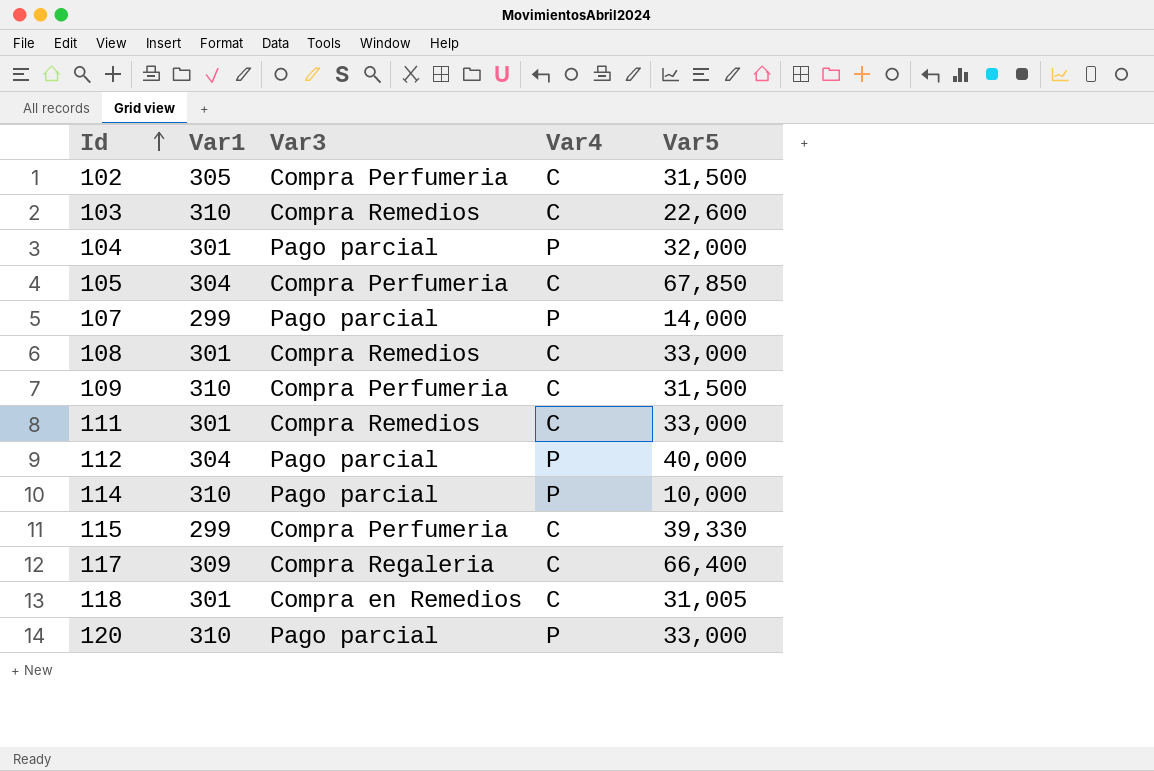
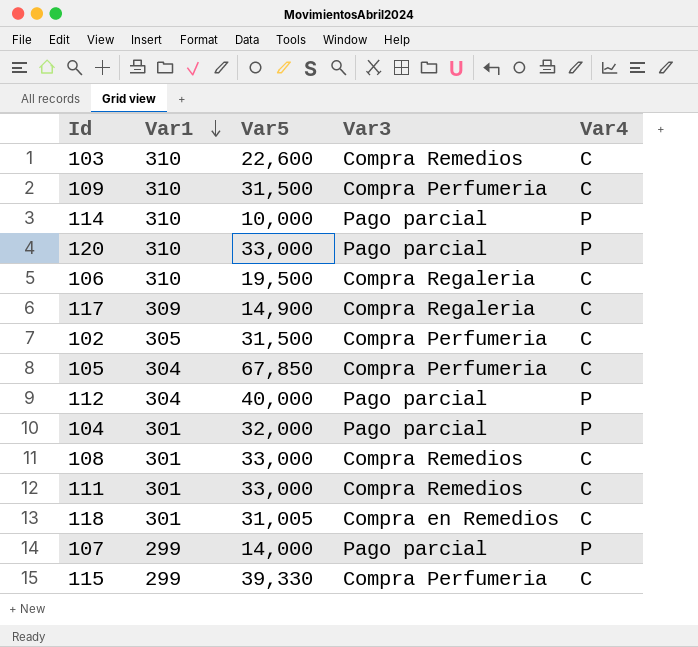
row order: Id ascending -> Var1 descending
column Var5 | position: 5 -> 3
row 106: none -> 310 | 19,500 | Compra Regaleria | C
117 | Var5: 66,400 -> 14,900

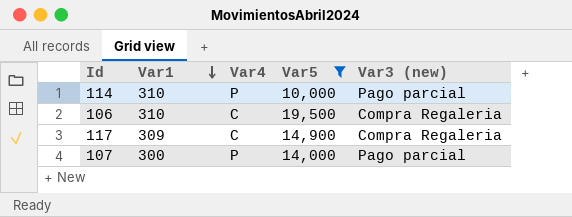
filter: none -> Var5 <= 19,500
column Var4 | position: 5 -> 3
column name: Var3 -> Var3 (new)
107 | Var1: 299 -> 300

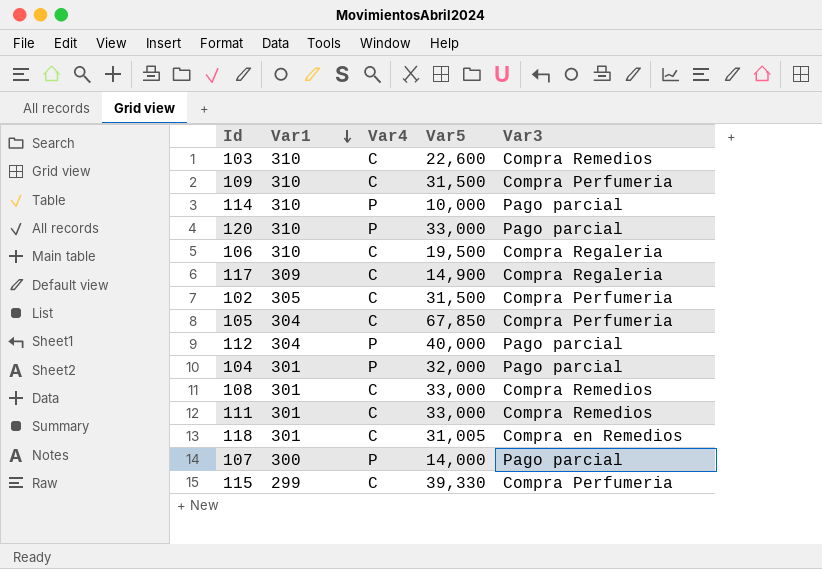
filter: Var5 <= 19,500 -> none
column name: Var3 (new) -> Var3

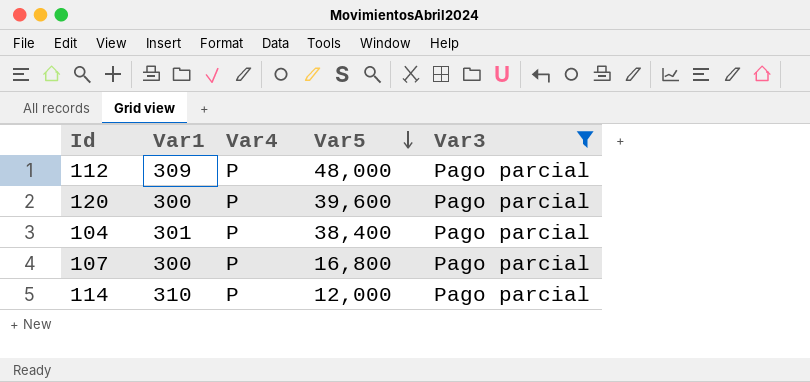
filter: none -> Var3 = Pago parcial
row order: Var1 descending -> Var5 descending
112 | Var1: 304 -> 309
112 | Var5: 40,000 -> 48,000
120 | Var1: 310 -> 300
120 | Var5: 33,000 -> 39,600
104 | Var5: 32,000 -> 38,400
107 | Var5: 14,000 -> 16,800
114 | Var5: 10,000 -> 12,000

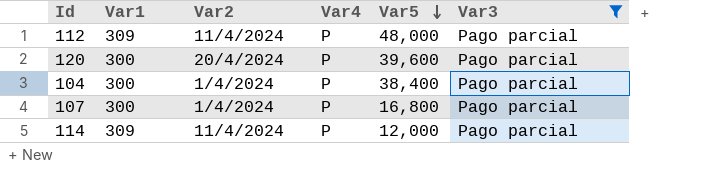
column Var2 | position: none -> 3
104 | Var1: 301 -> 300
114 | Var1: 310 -> 309

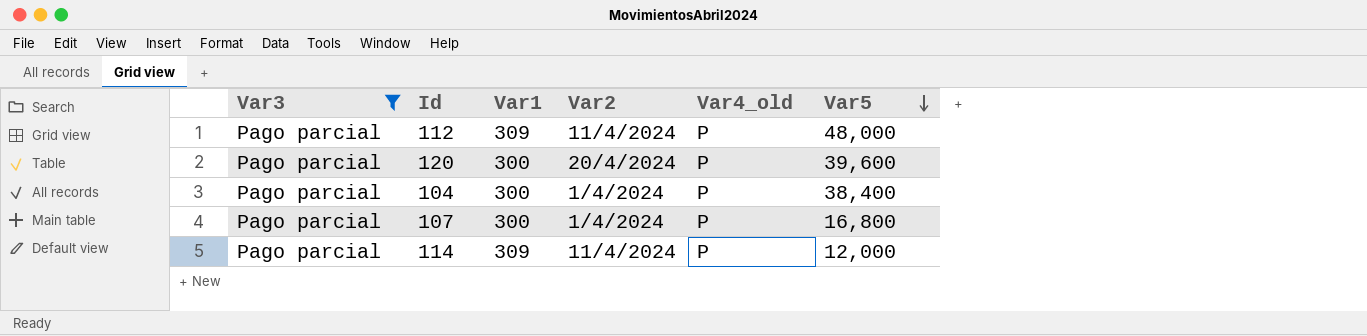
column Var3 | position: 6 -> 1
column name: Var4 -> Var4_old

